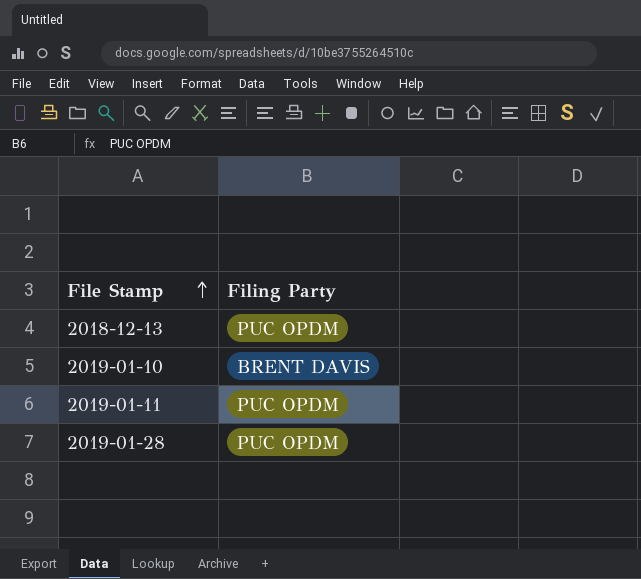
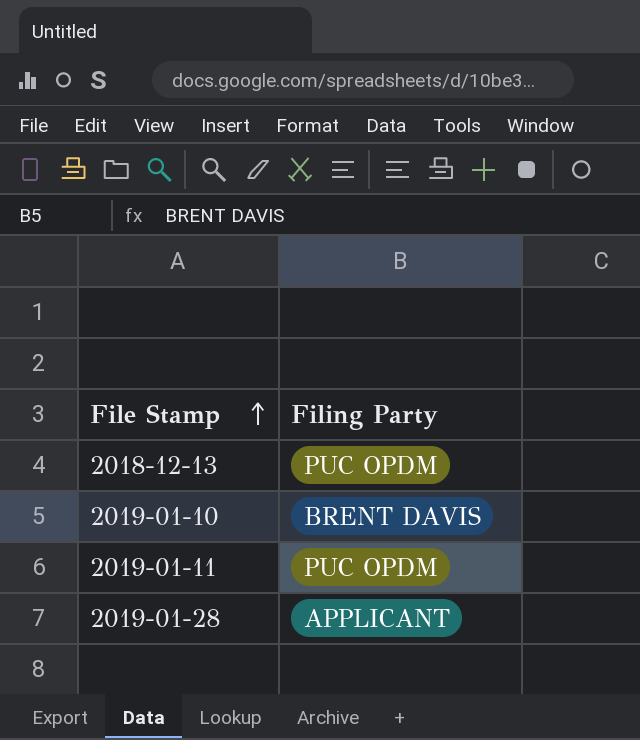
2019-01-28 | Filing Party: PUC OPDM -> APPLICANT

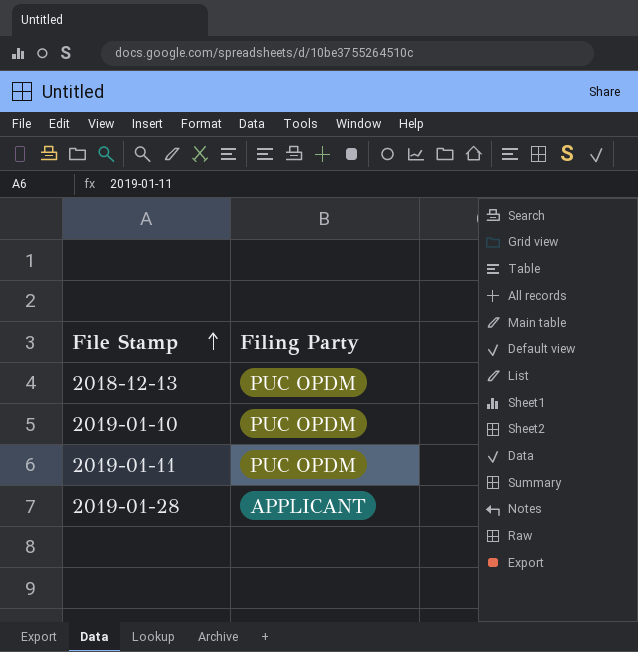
2019-01-10 | Filing Party: BRENT DAVIS -> PUC OPDM

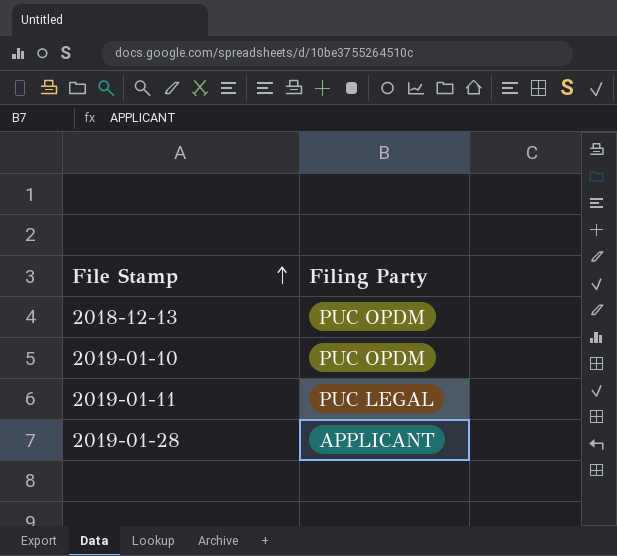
2019-01-11 | Filing Party: PUC OPDM -> PUC LEGAL

